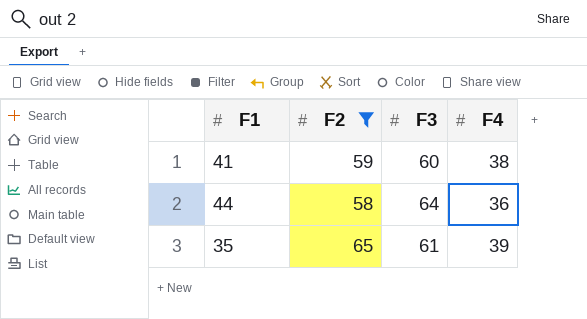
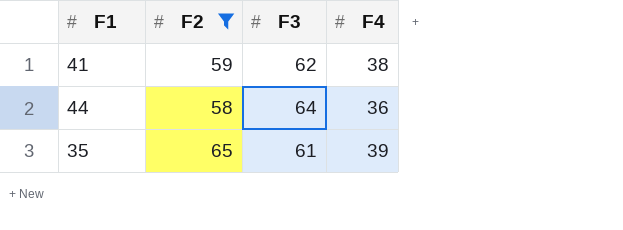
41 | F3: 60 -> 62

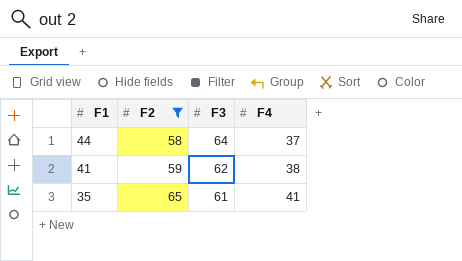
row order: none -> F1 descending
44 | F4: 36 -> 37
35 | F4: 39 -> 41

